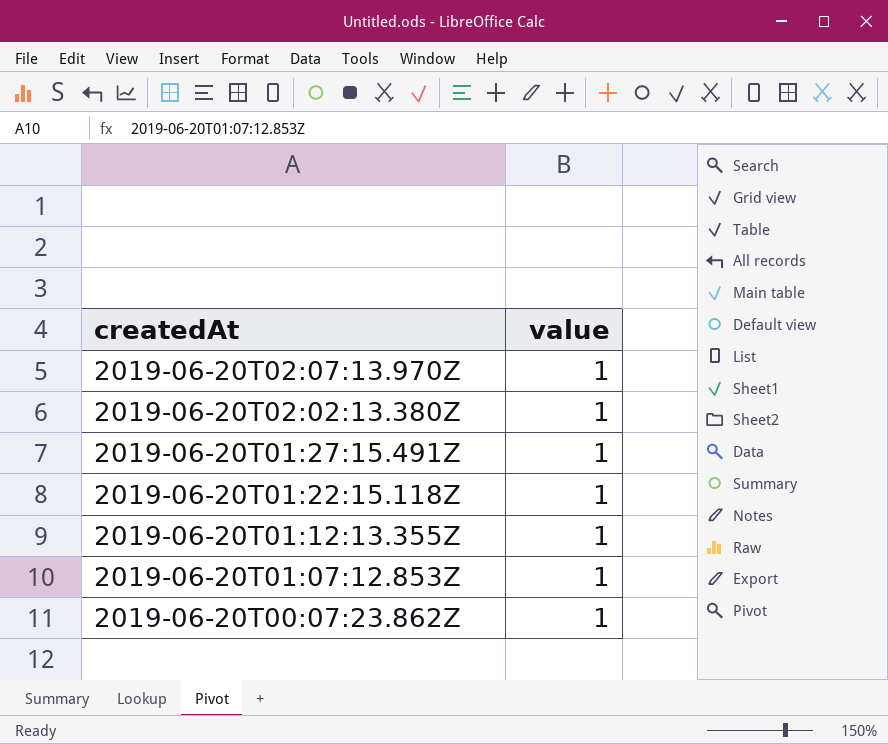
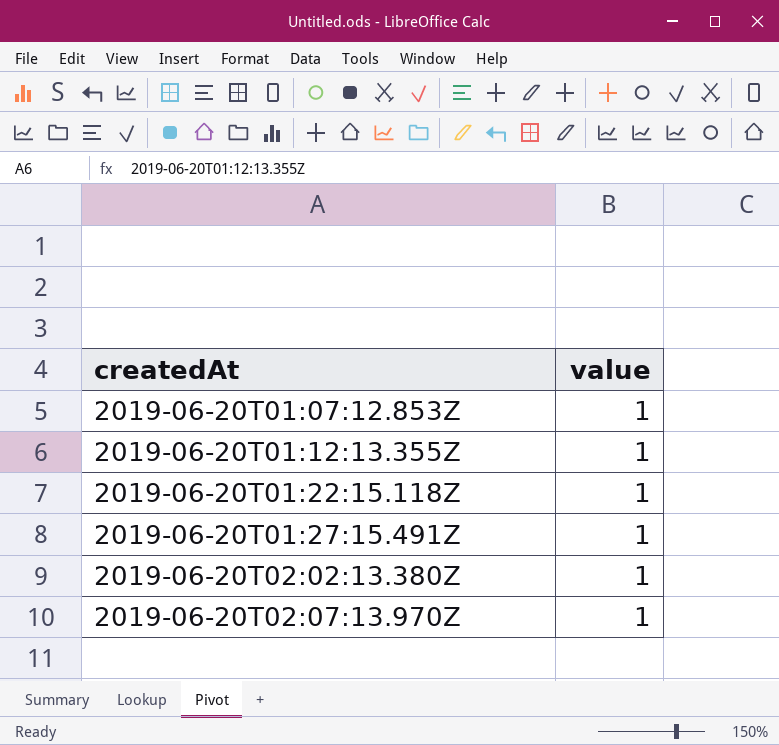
row order: createdAt descending -> createdAt ascending
row 2019-06-20T00:07:23.862Z: 1 -> none

